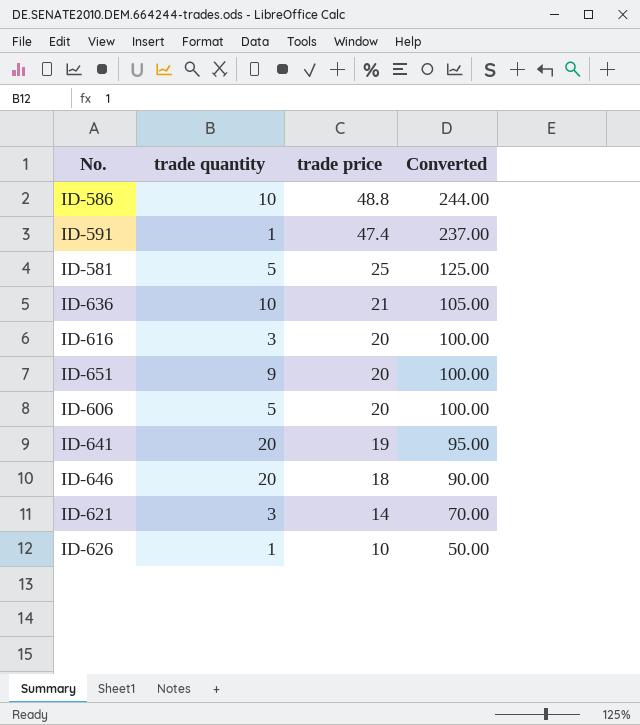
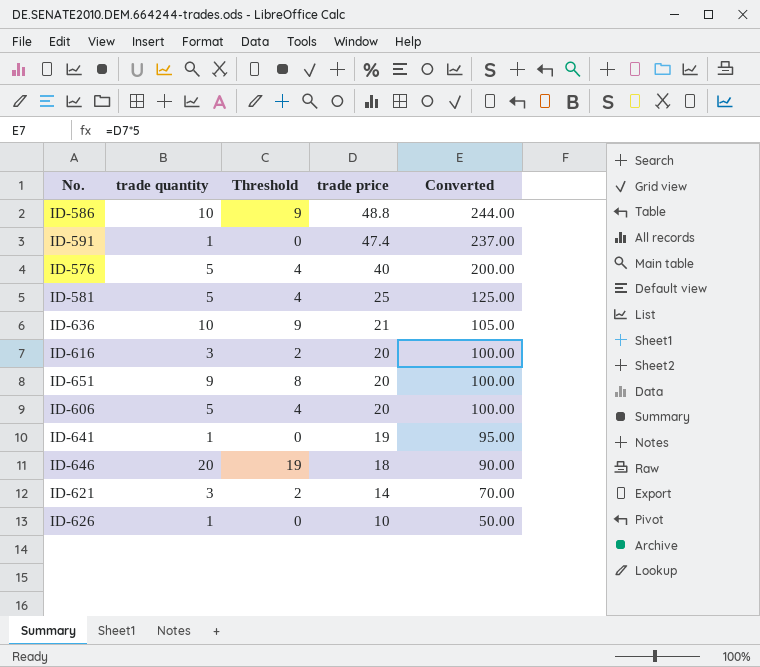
column Threshold | formula: none -> [trade quantity] - 1
row ID-576: none -> 5 | 4 | 40 | 200.00
ID-641 | trade quantity: 20 -> 1

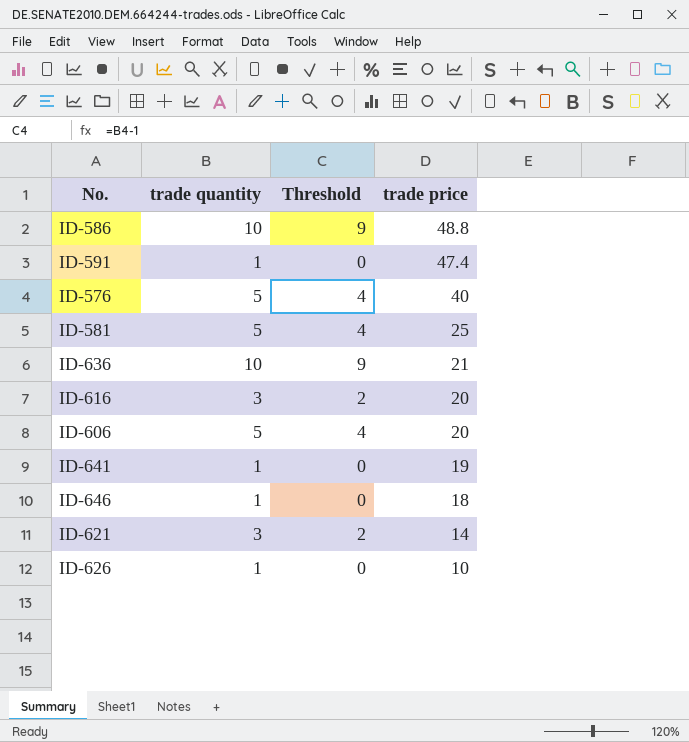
column Converted | formula: [trade price] * 5 -> none
row ID-651: 9 | 8 | 20 | 100.00 -> none
ID-646 | trade quantity: 20 -> 1
ID-646 | Threshold: 19 -> 0

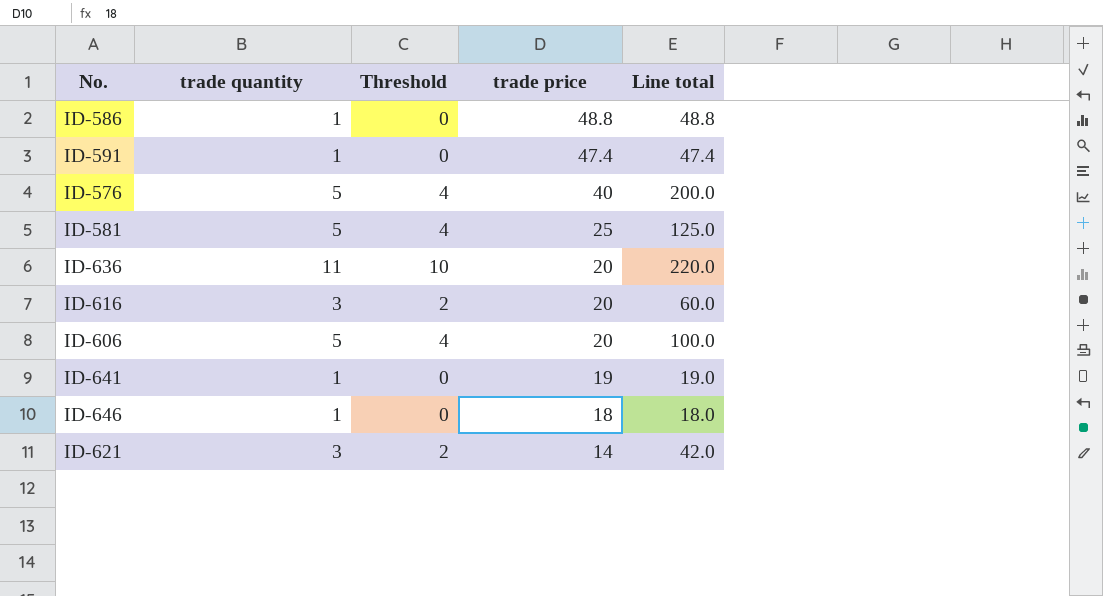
column Line total | formula: none -> [trade quantity] * [trade price]
row ID-626: 1 | 0 | 10 -> none
ID-586 | trade quantity: 10 -> 1
ID-586 | Threshold: 9 -> 0
ID-636 | trade quantity: 10 -> 11
ID-636 | Threshold: 9 -> 10
ID-636 | trade price: 21 -> 20

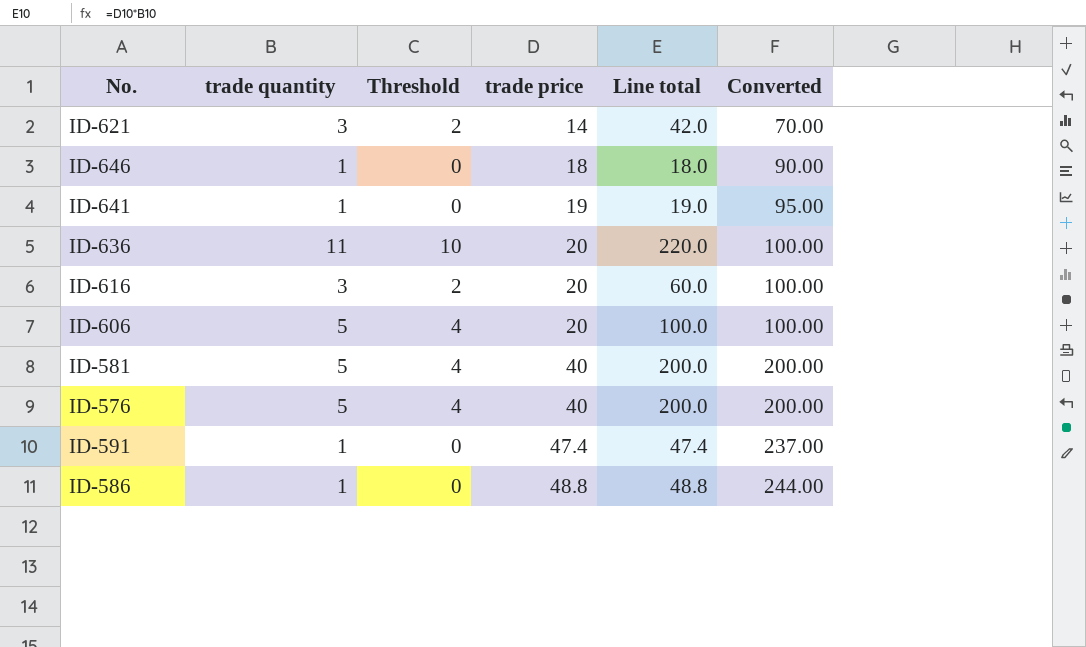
row order: trade price descending -> trade price ascending
column Converted | formula: none -> [trade price] * 5
ID-581 | trade price: 25 -> 40
ID-581 | Line total: 125.0 -> 200.0

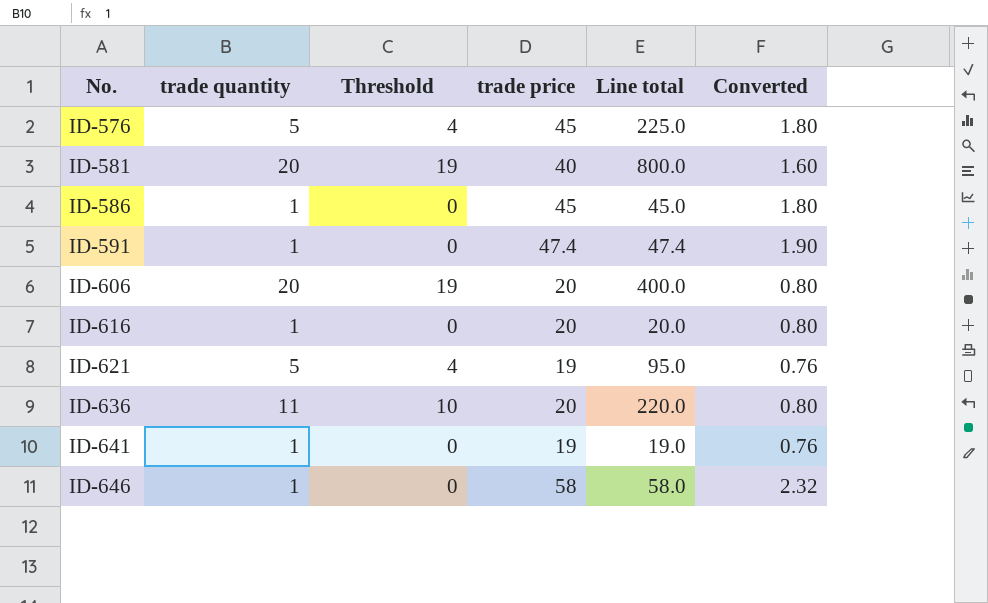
row order: trade price ascending -> No. ascending
column Converted | formula: [trade price] * 5 -> [trade price] * 0.04
ID-576 | trade price: 40 -> 45
ID-576 | Line total: 200.0 -> 225.0
ID-581 | trade quantity: 5 -> 20
ID-581 | Threshold: 4 -> 19
ID-581 | Line total: 200.0 -> 800.0
ID-586 | trade price: 48.8 -> 45
ID-586 | Line total: 48.8 -> 45.0
ID-606 | trade quantity: 5 -> 20
ID-606 | Threshold: 4 -> 19
ID-606 | Line total: 100.0 -> 400.0
ID-616 | trade quantity: 3 -> 1
ID-616 | Threshold: 2 -> 0
ID-616 | Line total: 60.0 -> 20.0
ID-621 | trade quantity: 3 -> 5
ID-621 | Threshold: 2 -> 4
ID-621 | trade price: 14 -> 19
ID-621 | Line total: 42.0 -> 95.0
ID-646 | trade price: 18 -> 58
ID-646 | Line total: 18.0 -> 58.0

